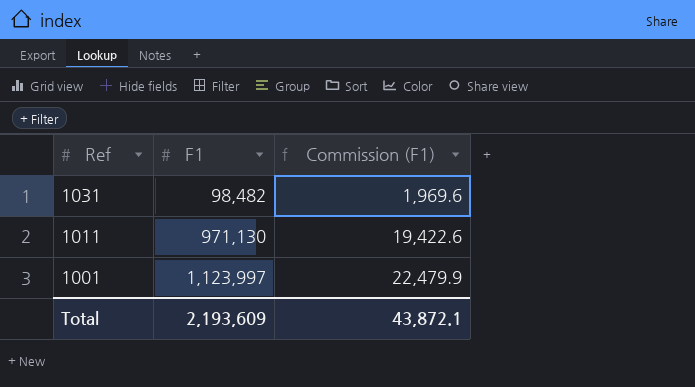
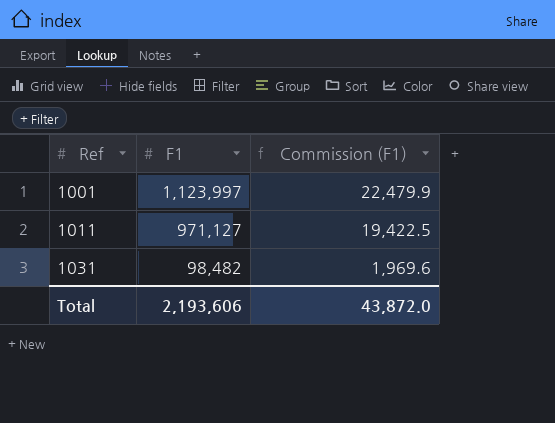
row order: Ref descending -> Ref ascending
1011 | F1: 971,130 -> 971,127
1011 | Commission (F1): 19,422.6 -> 19,422.5
Total | F1: 2,193,609 -> 2,193,606
Total | Commission (F1): 43,872.1 -> 43,872.0

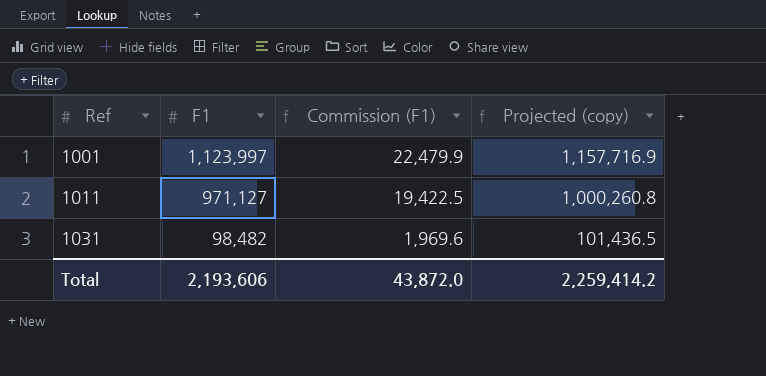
column Projected (copy) | formula: none -> [F1] * 1.03

